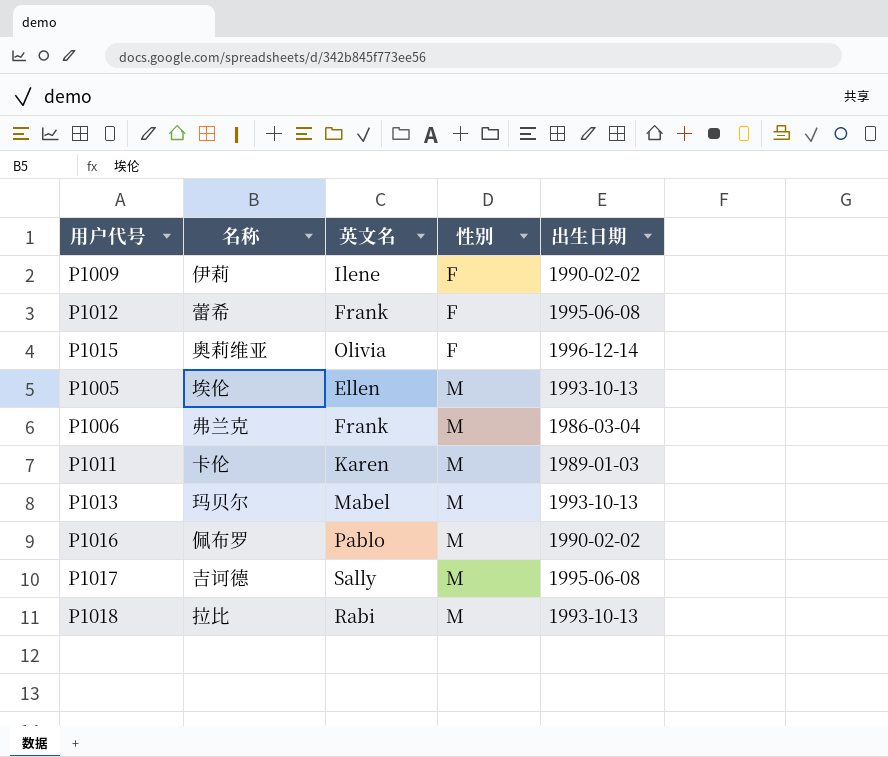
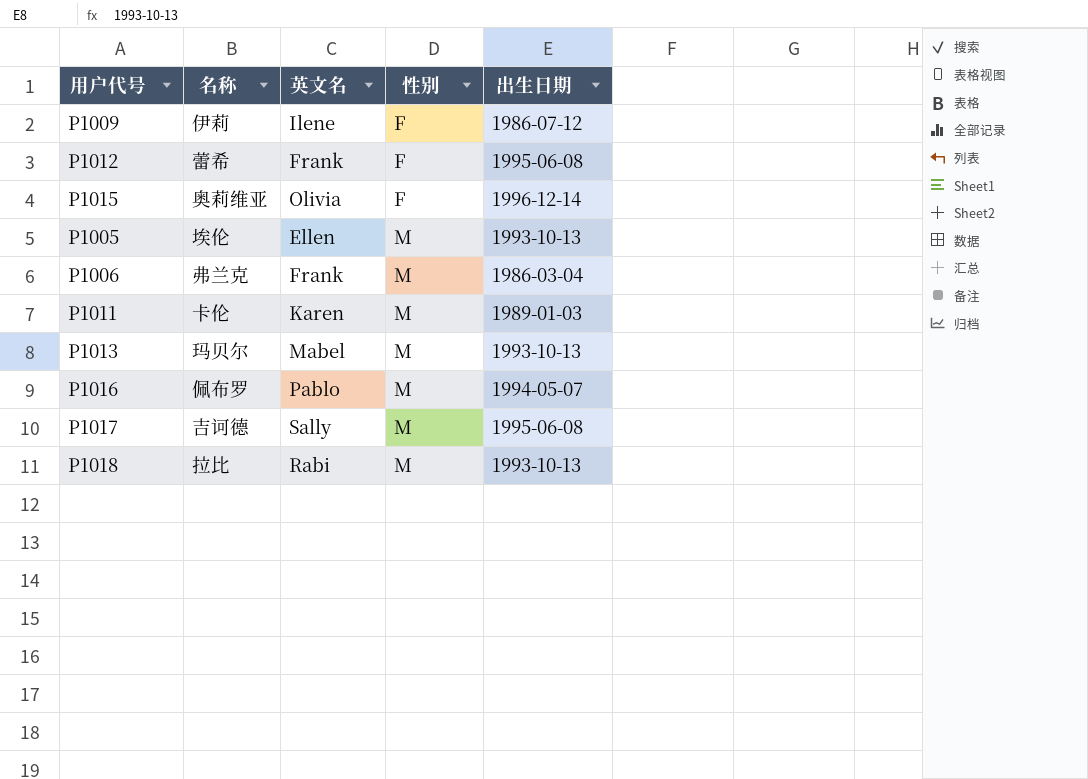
P1009 | 出生日期: 1990-02-02 -> 1986-07-12
P1016 | 出生日期: 1990-02-02 -> 1994-05-07

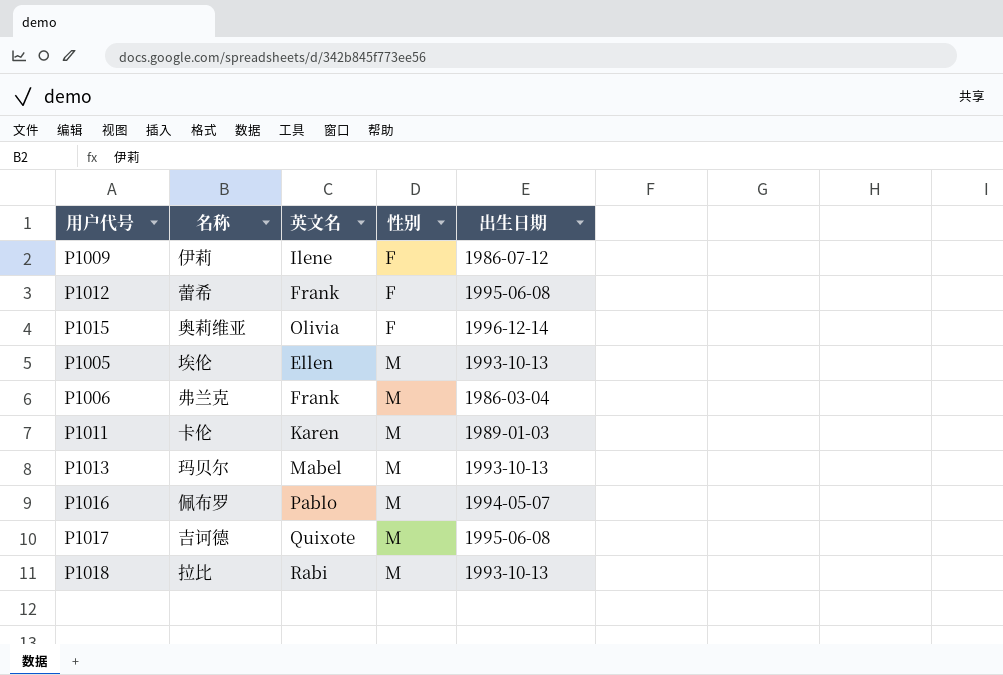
P1017 | 英文名: Sally -> Quixote

